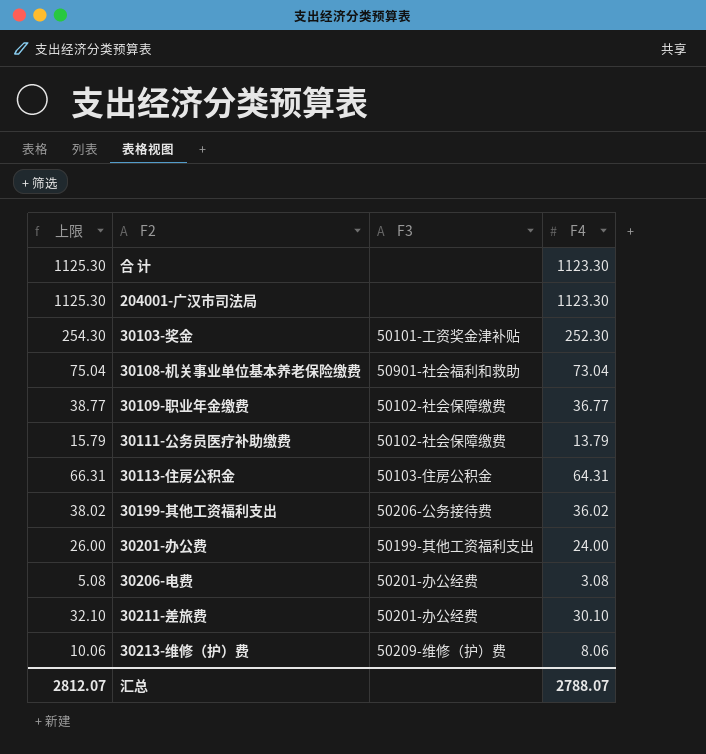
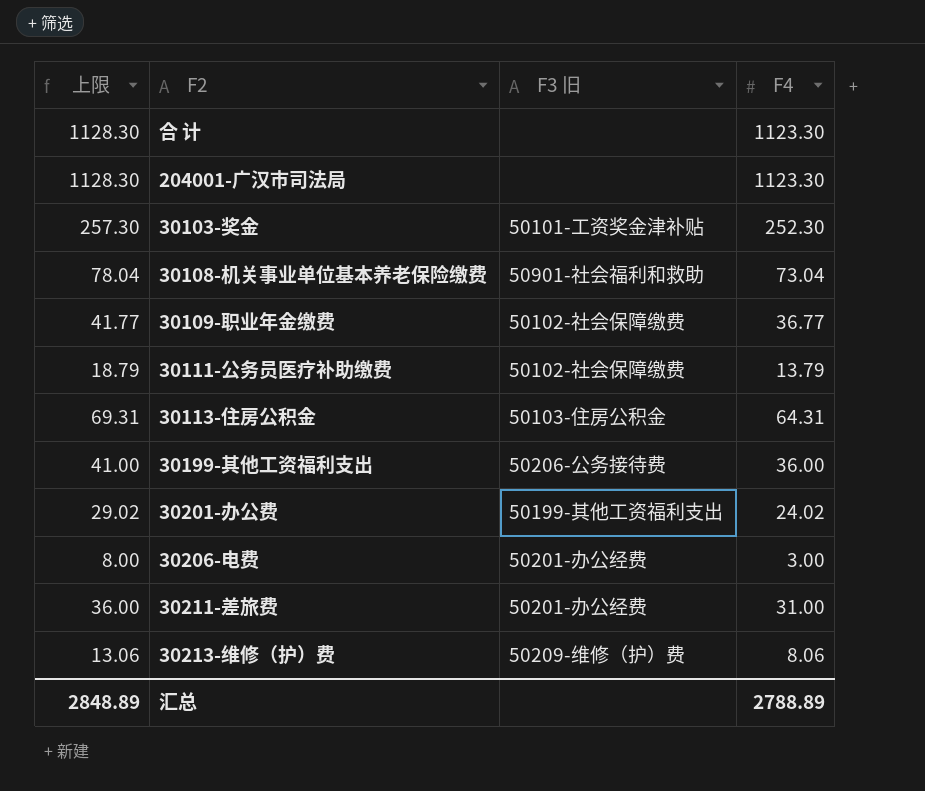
column 上限 | formula: [F4] + 2 -> [F4] + 5
column name: F3 -> F3 旧
30199-其他工资福利支出 | F4: 36.02 -> 36.00
30201-办公费 | F4: 24.00 -> 24.02
30206-电费 | F4: 3.08 -> 3.00
30211-差旅费 | F4: 30.10 -> 31.00
汇总 | 上限: 2812.07 -> 2848.89
汇总 | F4: 2788.07 -> 2788.89

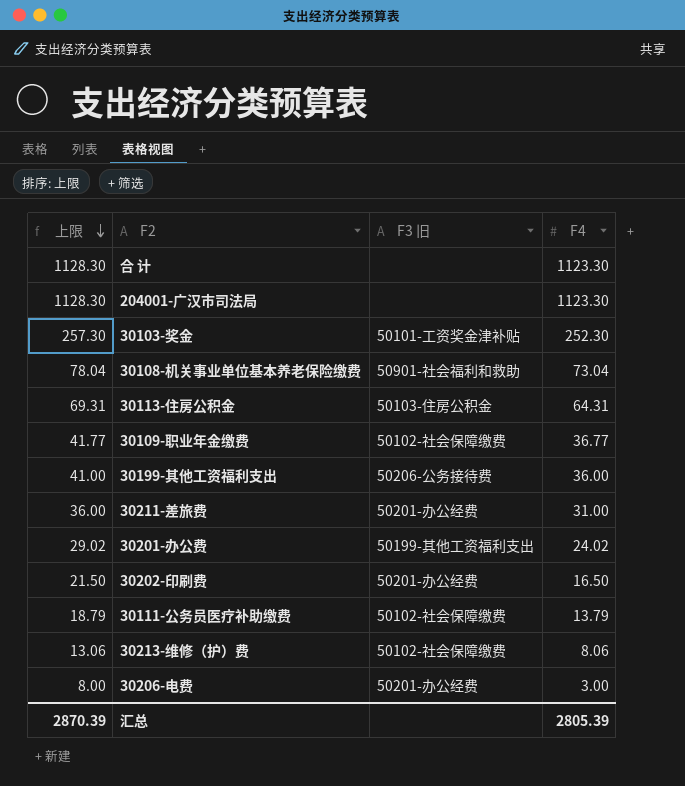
row order: none -> 上限 descending
row 30202-印刷费: none -> 21.50 | 50201-办公经费 | 16.50
30213-维修（护）费 | F3 旧: 50209-维修（护）费 -> 50102-社会保障缴费
汇总 | 上限: 2848.89 -> 2870.39
汇总 | F4: 2788.89 -> 2805.39

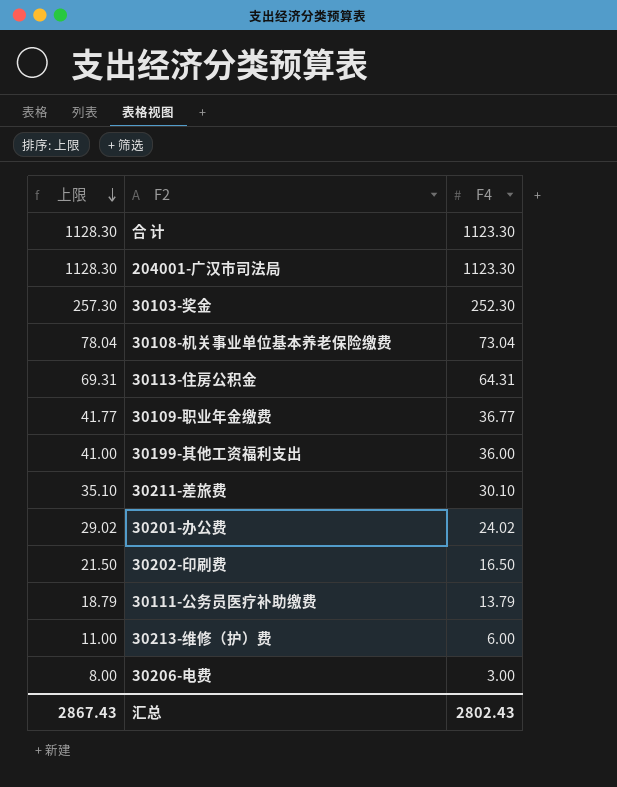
column F3 旧 | position: 3 -> none
30211-差旅费 | 上限: 36.00 -> 35.10
30211-差旅费 | F4: 31.00 -> 30.10
30213-维修（护）费 | 上限: 13.06 -> 11.00
30213-维修（护）费 | F4: 8.06 -> 6.00
汇总 | 上限: 2870.39 -> 2867.43
汇总 | F4: 2805.39 -> 2802.43

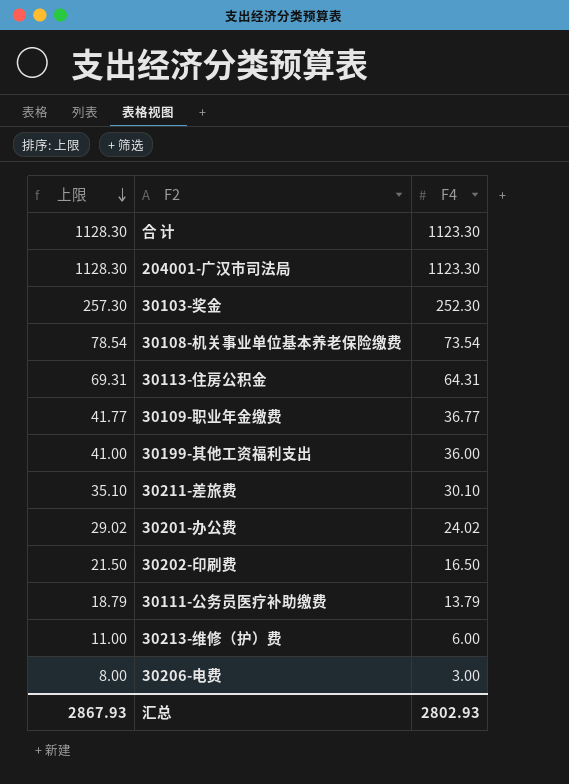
30108-机关事业单位基本养老保险缴费 | 上限: 78.04 -> 78.54
30108-机关事业单位基本养老保险缴费 | F4: 73.04 -> 73.54
汇总 | 上限: 2867.43 -> 2867.93
汇总 | F4: 2802.43 -> 2802.93

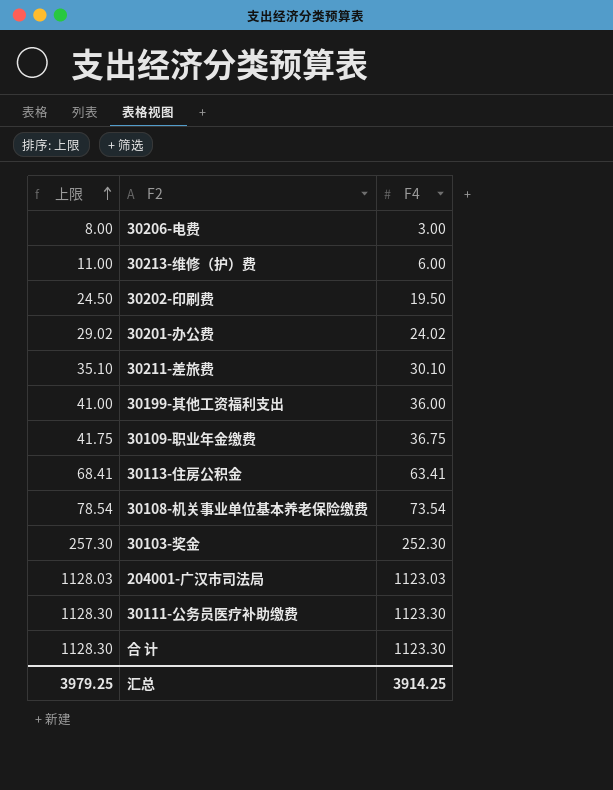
row order: 上限 descending -> 上限 ascending
30202-印刷费 | 上限: 21.50 -> 24.50
30202-印刷费 | F4: 16.50 -> 19.50
30109-职业年金缴费 | 上限: 41.77 -> 41.75
30109-职业年金缴费 | F4: 36.77 -> 36.75
30113-住房公积金 | 上限: 69.31 -> 68.41
30113-住房公积金 | F4: 64.31 -> 63.41
204001-广汉市司法局 | 上限: 1128.30 -> 1128.03
204001-广汉市司法局 | F4: 1123.30 -> 1123.03
30111-公务员医疗补助缴费 | 上限: 18.79 -> 1128.30
30111-公务员医疗补助缴费 | F4: 13.79 -> 1123.30
汇总 | 上限: 2867.93 -> 3979.25
汇总 | F4: 2802.93 -> 3914.25

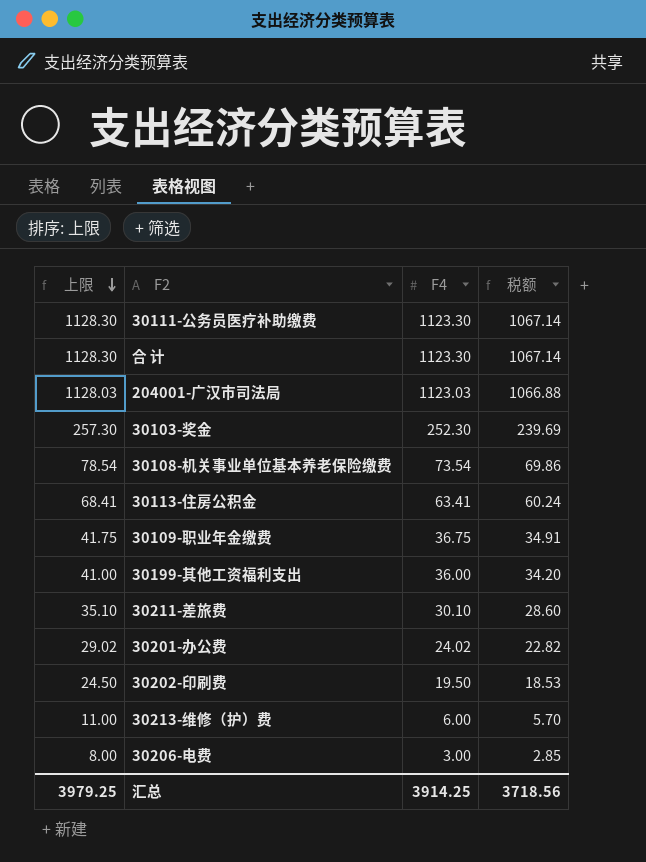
row order: 上限 ascending -> 上限 descending
column 税额 | formula: none -> [F4] * 0.95

